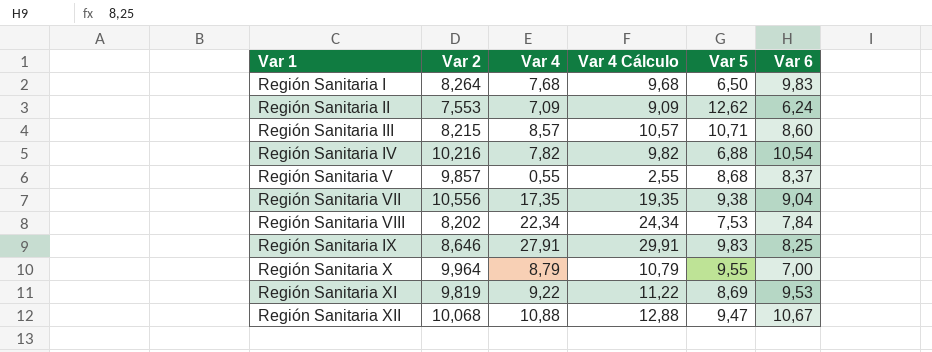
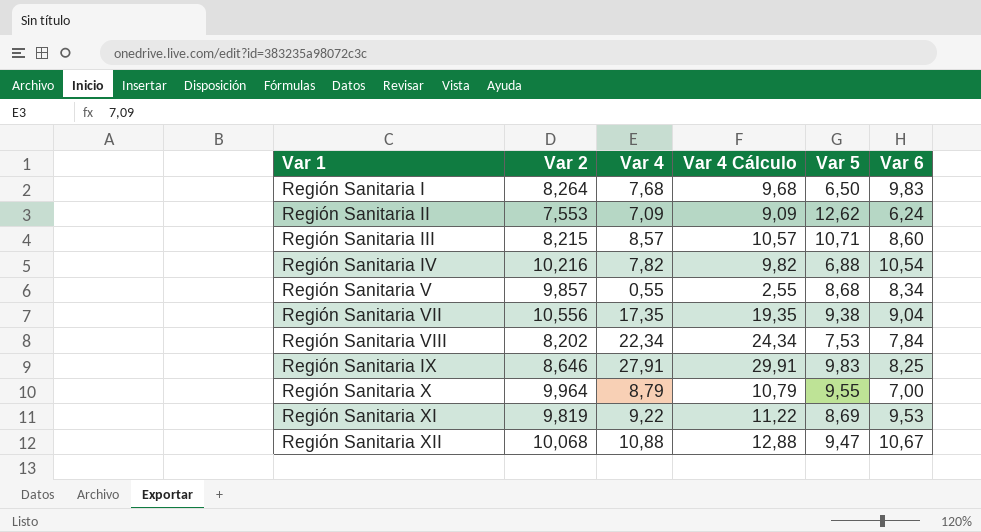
Región Sanitaria V | Var 6: 8,37 -> 8,34

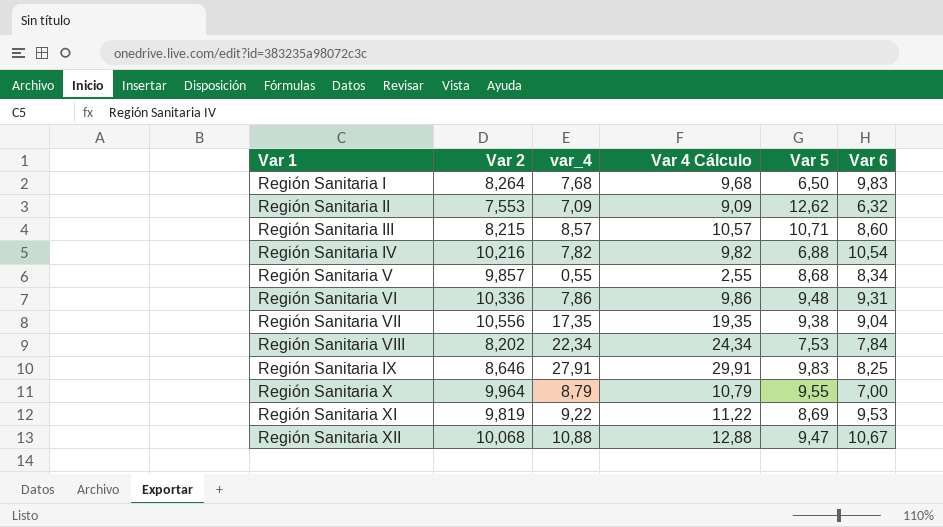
column name: Var 4 -> var_4
Región Sanitaria II | Var 6: 6,24 -> 6,32
row Región Sanitaria VI: none -> 10,336 | 7,86 | 9,86 | 9,48 | 9,31

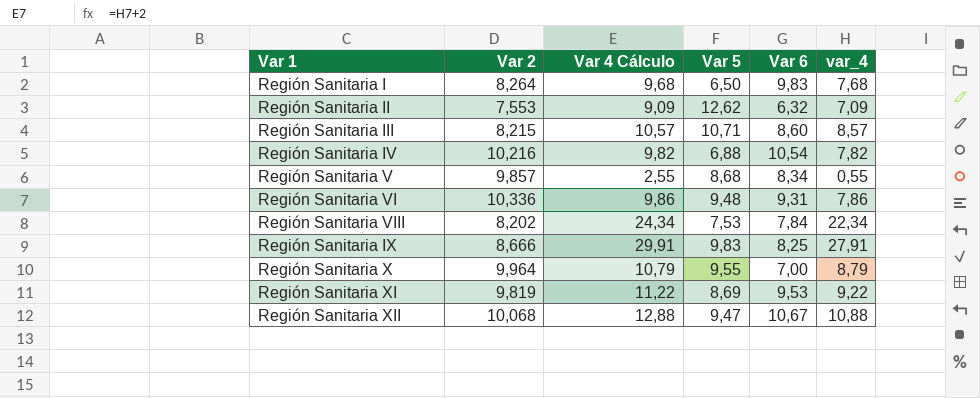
column var_4 | position: 3 -> 6
row Región Sanitaria VII: 10,556 | 17,35 | 19,35 | 9,38 | 9,04 -> none
Región Sanitaria IX | Var 2: 8,646 -> 8,666

